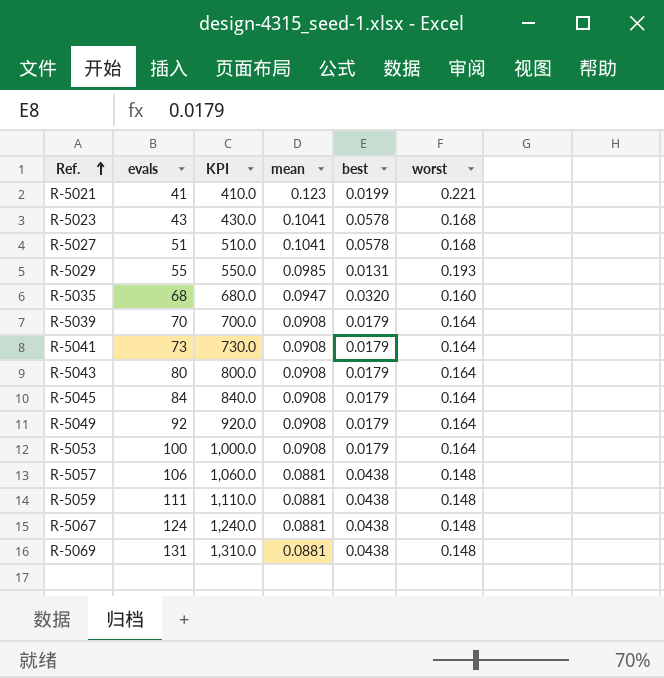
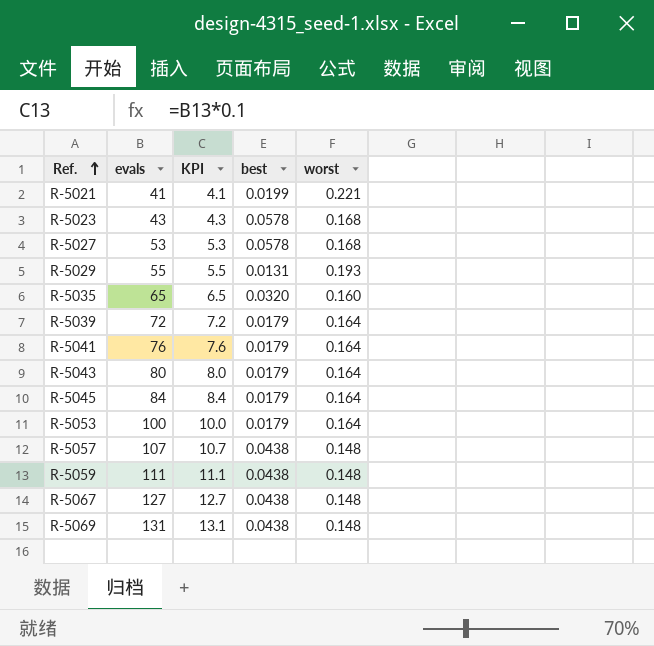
column mean | position: 4 -> none
column KPI | formula: [evals] * 10 -> [evals] * 0.1
row R-5049: 92 | 920.0 | 0.0908 | 0.0179 | 0.164 -> none
R-5027 | evals: 51 -> 53
R-5035 | evals: 68 -> 65
R-5039 | evals: 70 -> 72
R-5041 | evals: 73 -> 76
R-5057 | evals: 106 -> 107
R-5067 | evals: 124 -> 127

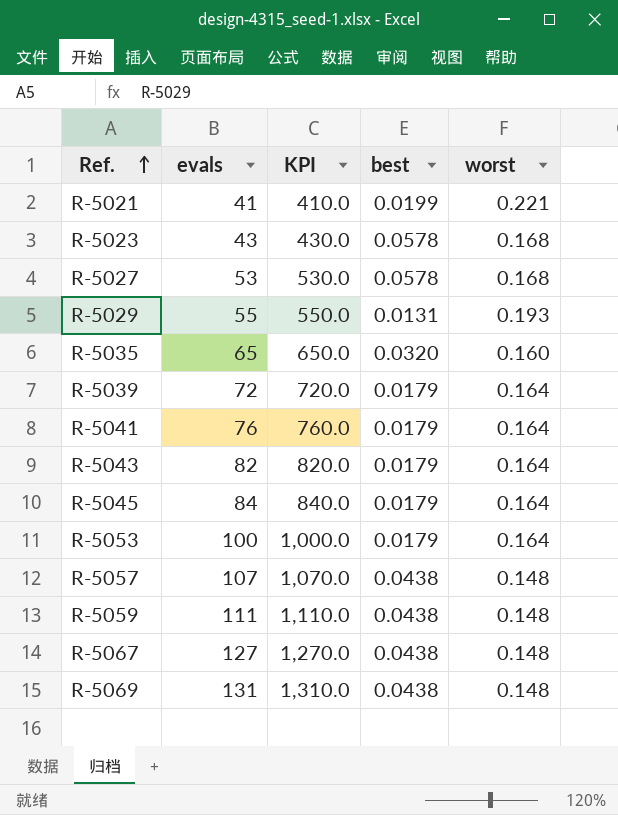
column KPI | formula: [evals] * 0.1 -> [evals] * 10
R-5043 | evals: 80 -> 82

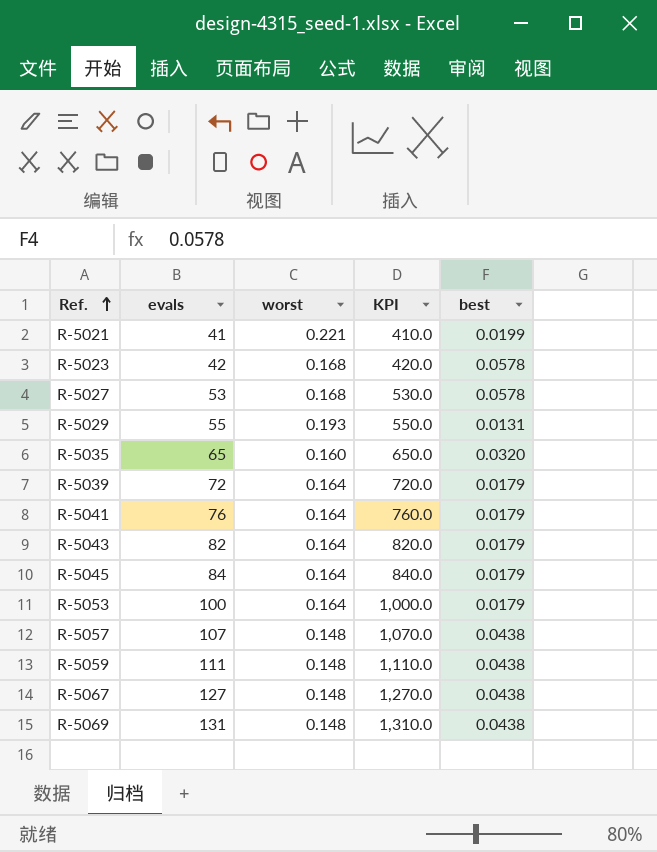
column worst | position: 5 -> 3
R-5023 | evals: 43 -> 42
R-5023 | KPI: 430.0 -> 420.0

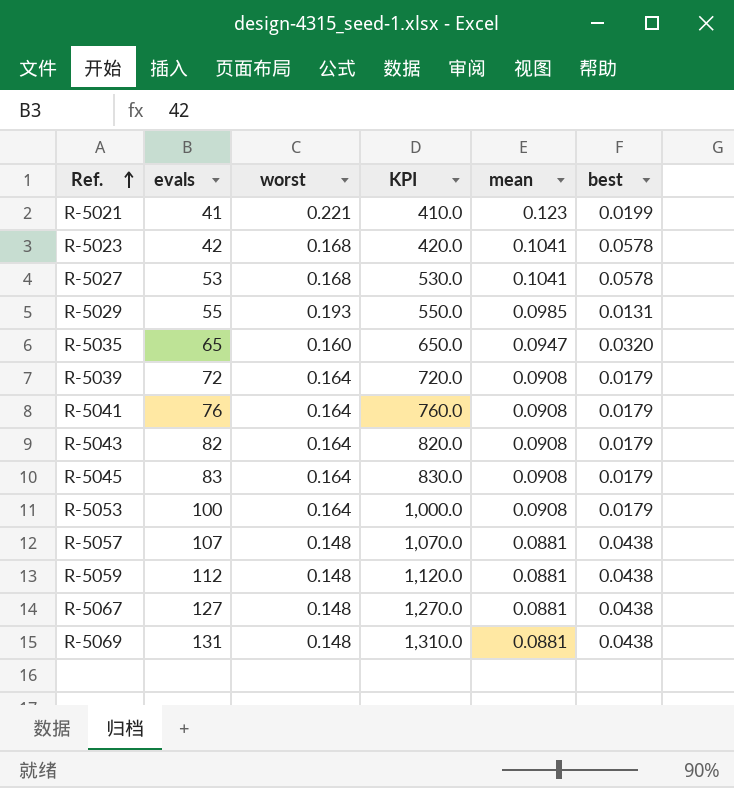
column mean | position: none -> 5
R-5045 | evals: 84 -> 83
R-5045 | KPI: 840.0 -> 830.0
R-5059 | evals: 111 -> 112
R-5059 | KPI: 1,110.0 -> 1,120.0

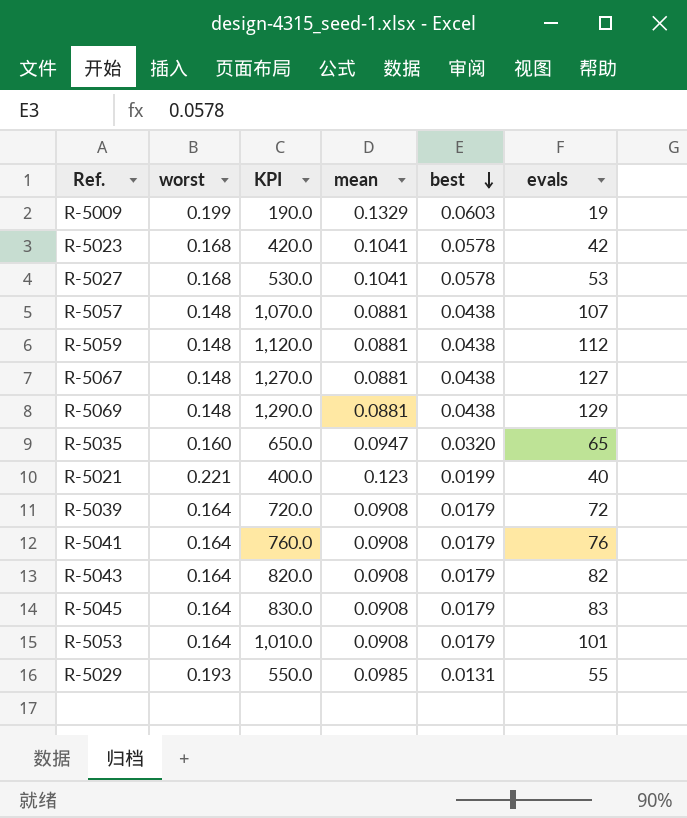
row order: Ref. ascending -> best descending
column evals | position: 2 -> 6
row R-5009: none -> 0.199 | 190.0 | 0.1329 | 0.0603 | 19
R-5069 | KPI: 1,310.0 -> 1,290.0
R-5069 | evals: 131 -> 129
R-5021 | KPI: 410.0 -> 400.0
R-5021 | evals: 41 -> 40
R-5053 | KPI: 1,000.0 -> 1,010.0
R-5053 | evals: 100 -> 101

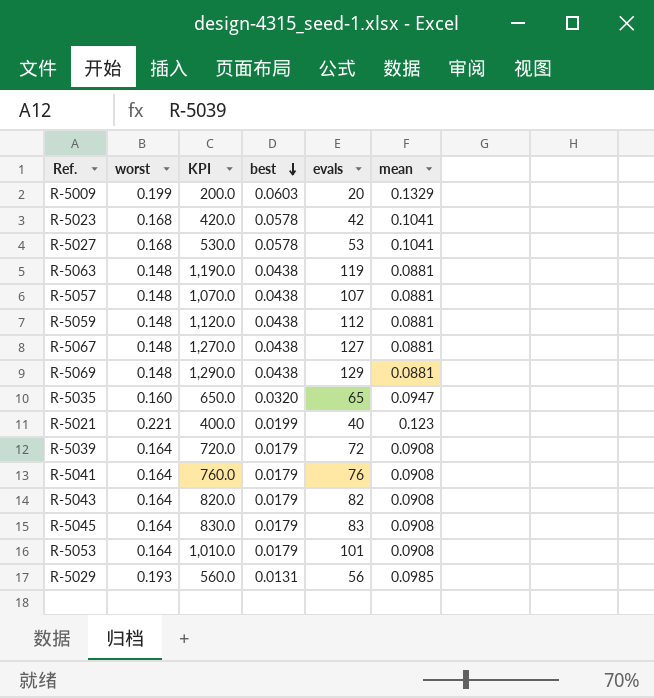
column mean | position: 4 -> 6
R-5009 | KPI: 190.0 -> 200.0
R-5009 | evals: 19 -> 20
row R-5063: none -> 0.148 | 1,190.0 | 0.0438 | 119 | 0.0881
R-5029 | KPI: 550.0 -> 560.0
R-5029 | evals: 55 -> 56

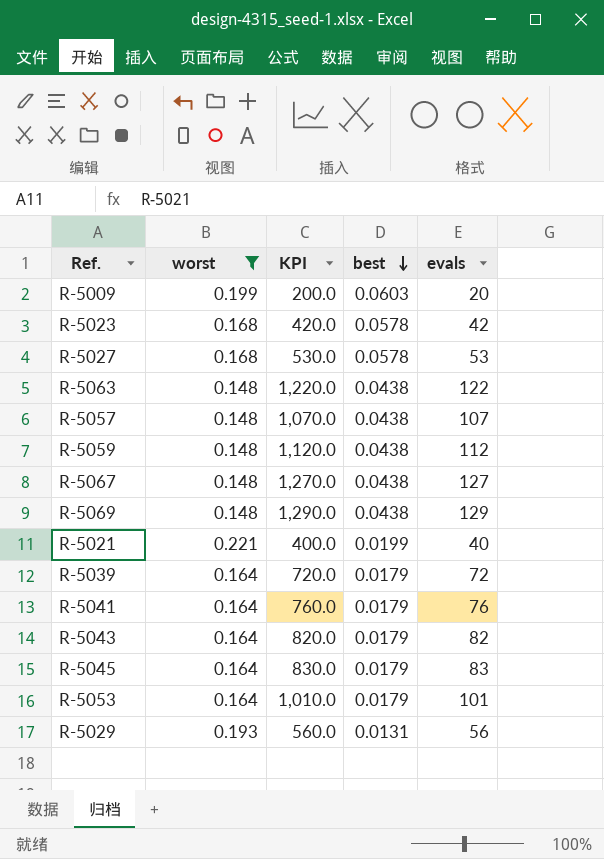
filter: none -> worst != 0.160
column mean | position: 6 -> none
R-5063 | KPI: 1,190.0 -> 1,220.0
R-5063 | evals: 119 -> 122

